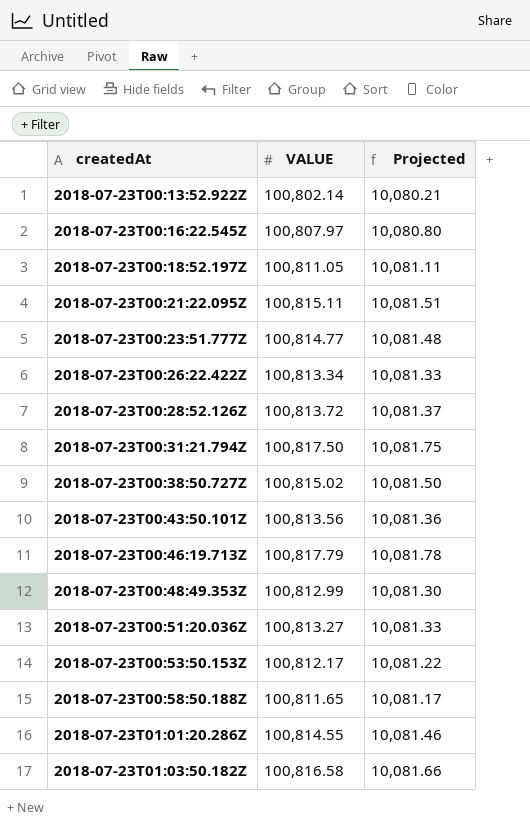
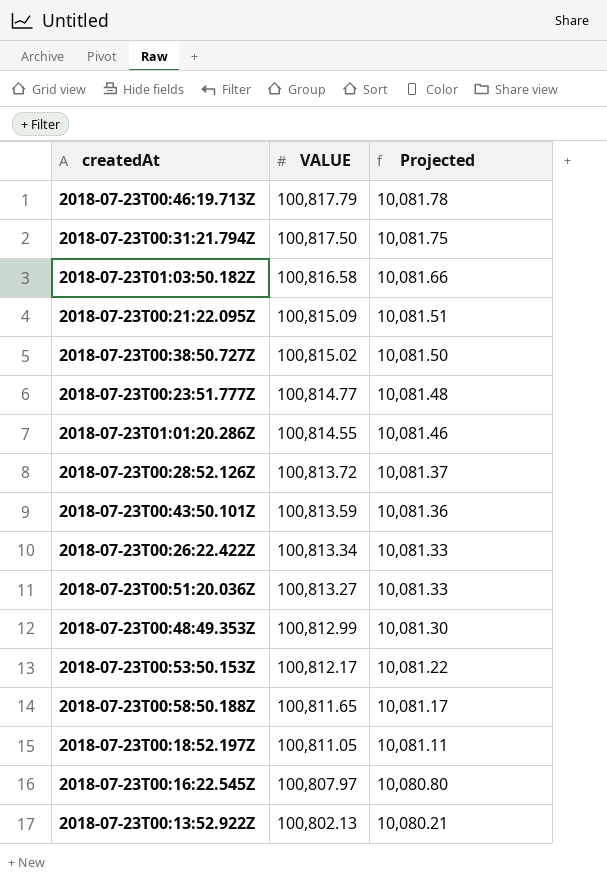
row order: createdAt ascending -> VALUE descending
2018-07-23T00:21:22.095Z | VALUE: 100,815.11 -> 100,815.09
2018-07-23T00:43:50.101Z | VALUE: 100,813.56 -> 100,813.59
2018-07-23T00:13:52.922Z | VALUE: 100,802.14 -> 100,802.13

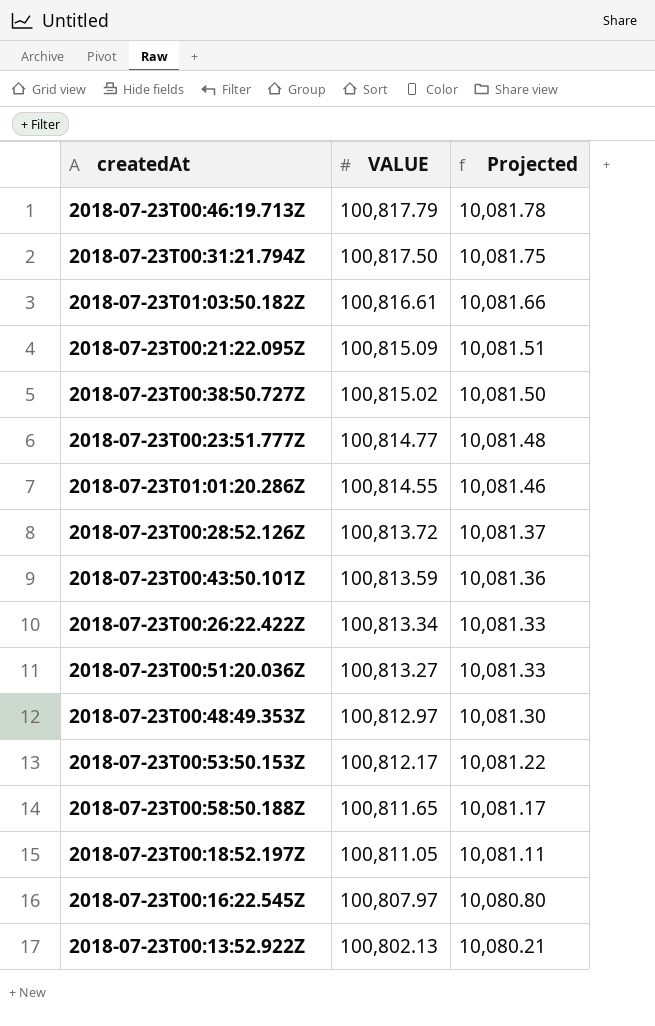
2018-07-23T01:03:50.182Z | VALUE: 100,816.58 -> 100,816.61
2018-07-23T00:48:49.353Z | VALUE: 100,812.99 -> 100,812.97

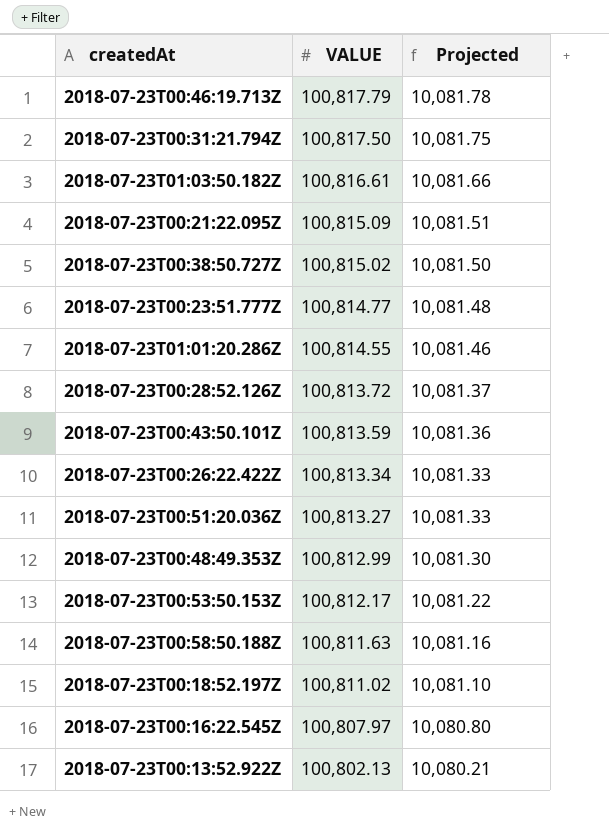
2018-07-23T00:48:49.353Z | VALUE: 100,812.97 -> 100,812.99
2018-07-23T00:58:50.188Z | VALUE: 100,811.65 -> 100,811.63
2018-07-23T00:58:50.188Z | Projected: 10,081.17 -> 10,081.16
2018-07-23T00:18:52.197Z | VALUE: 100,811.05 -> 100,811.02
2018-07-23T00:18:52.197Z | Projected: 10,081.11 -> 10,081.10

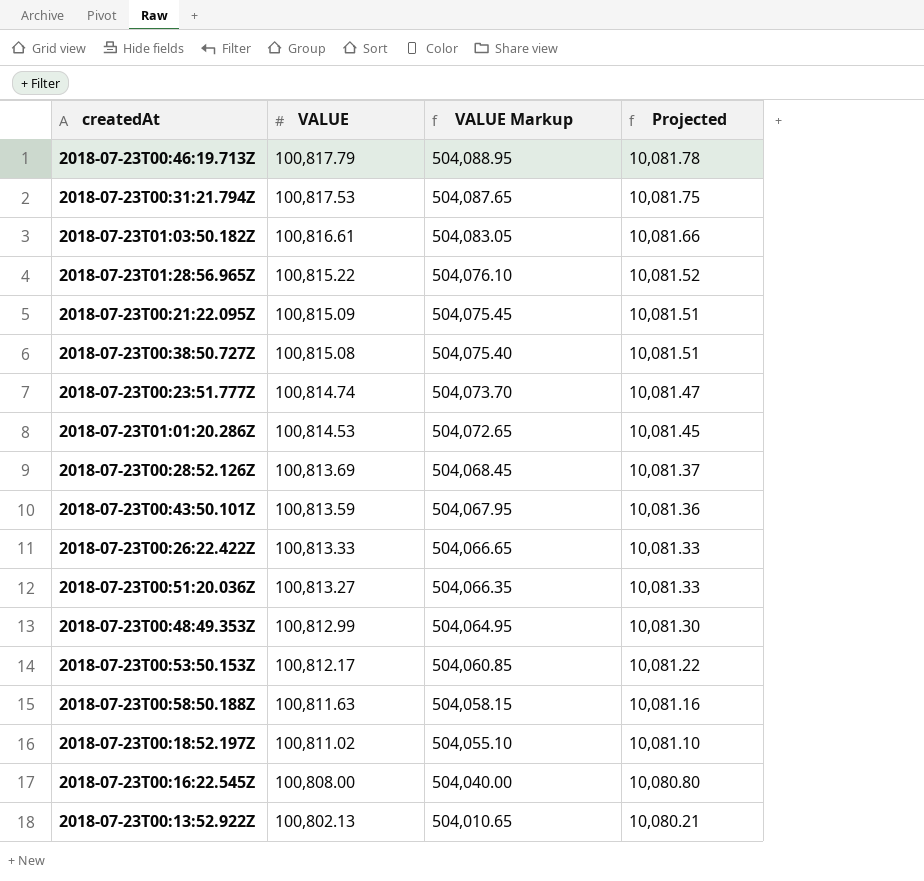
column VALUE Markup | formula: none -> [VALUE] * 5
2018-07-23T00:31:21.794Z | VALUE: 100,817.50 -> 100,817.53
row 2018-07-23T01:28:56.965Z: none -> 100,815.22 | 504,076.10 | 10,081.52
2018-07-23T00:38:50.727Z | VALUE: 100,815.02 -> 100,815.08
2018-07-23T00:38:50.727Z | Projected: 10,081.50 -> 10,081.51
2018-07-23T00:23:51.777Z | VALUE: 100,814.77 -> 100,814.74
2018-07-23T00:23:51.777Z | Projected: 10,081.48 -> 10,081.47
2018-07-23T01:01:20.286Z | VALUE: 100,814.55 -> 100,814.53
2018-07-23T01:01:20.286Z | Projected: 10,081.46 -> 10,081.45
2018-07-23T00:28:52.126Z | VALUE: 100,813.72 -> 100,813.69
2018-07-23T00:26:22.422Z | VALUE: 100,813.34 -> 100,813.33
2018-07-23T00:16:22.545Z | VALUE: 100,807.97 -> 100,808.00

